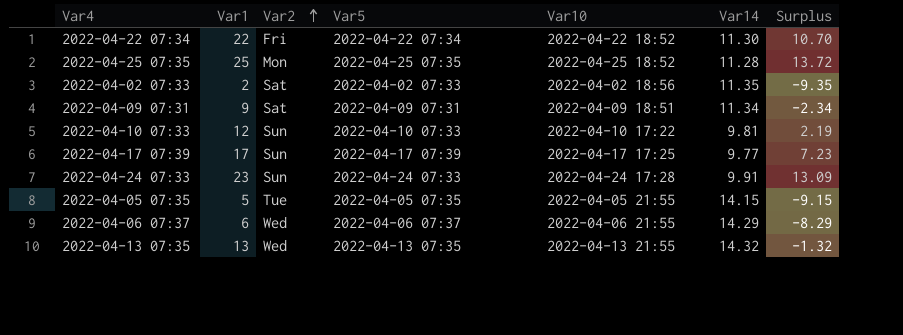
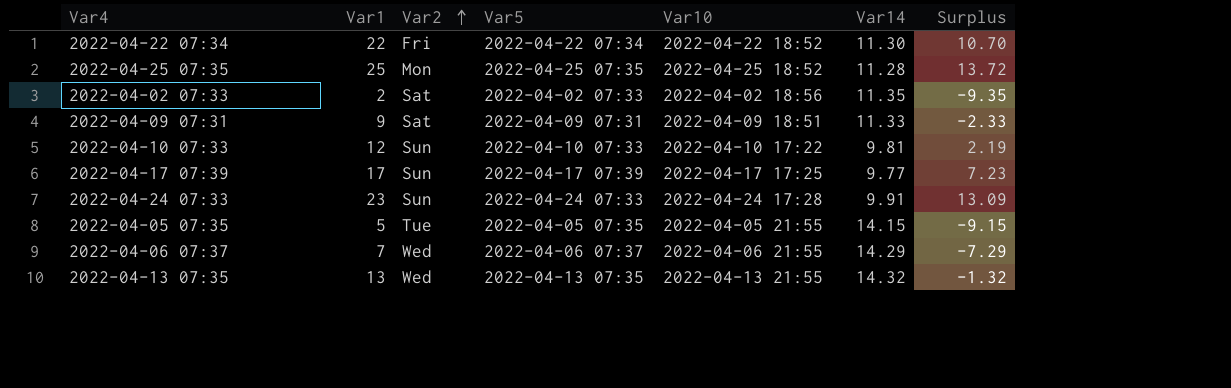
2022-04-09 07:31 | Var14: 11.34 -> 11.33
2022-04-09 07:31 | Surplus: -2.34 -> -2.33
2022-04-06 07:37 | Var1: 6 -> 7
2022-04-06 07:37 | Surplus: -8.29 -> -7.29

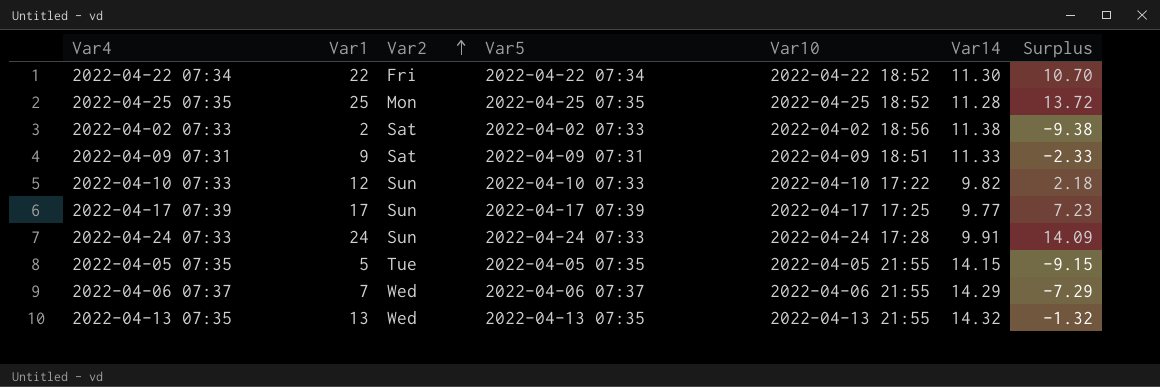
2022-04-02 07:33 | Var14: 11.35 -> 11.38
2022-04-02 07:33 | Surplus: -9.35 -> -9.38
2022-04-10 07:33 | Var14: 9.81 -> 9.82
2022-04-10 07:33 | Surplus: 2.19 -> 2.18
2022-04-24 07:33 | Var1: 23 -> 24
2022-04-24 07:33 | Surplus: 13.09 -> 14.09

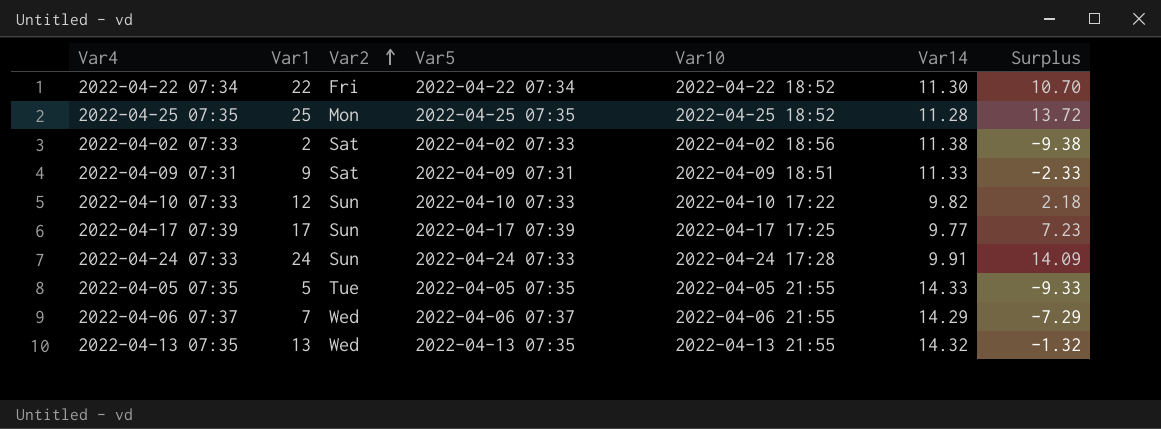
2022-04-05 07:35 | Var14: 14.15 -> 14.33
2022-04-05 07:35 | Surplus: -9.15 -> -9.33

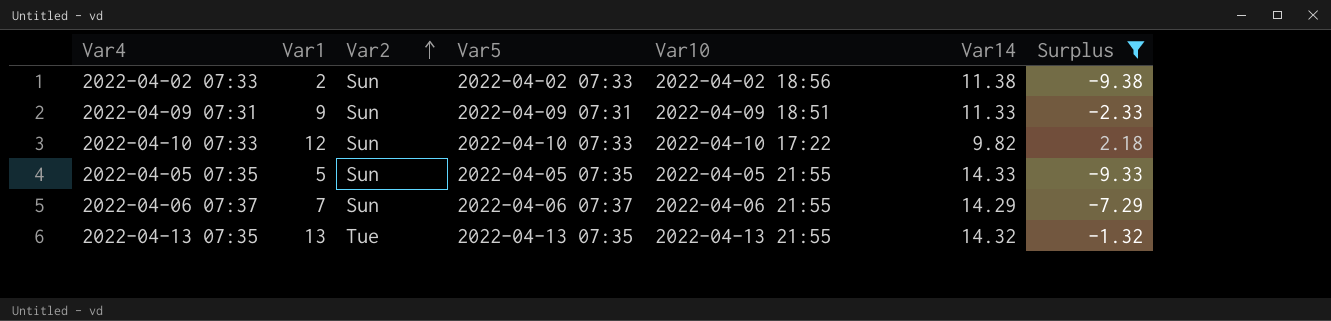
filter: none -> Surplus <= 2.18
2022-04-02 07:33 | Var2: Sat -> Sun
2022-04-09 07:31 | Var2: Sat -> Sun
2022-04-05 07:35 | Var2: Tue -> Sun
2022-04-06 07:37 | Var2: Wed -> Sun
2022-04-13 07:35 | Var2: Wed -> Tue

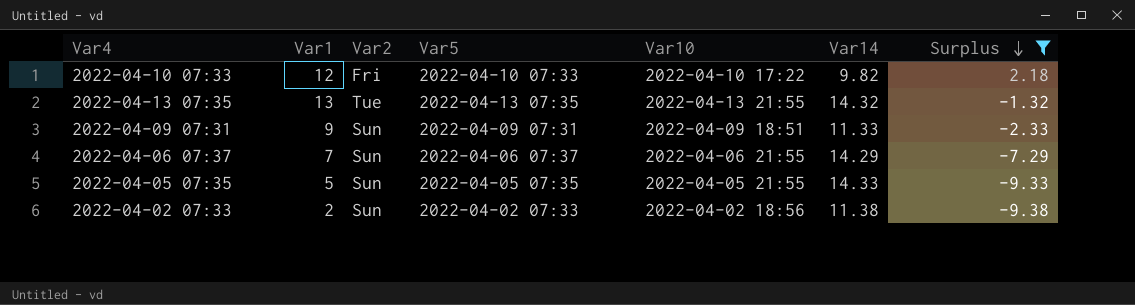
row order: Var2 ascending -> Surplus descending
2022-04-10 07:33 | Var2: Sun -> Fri

